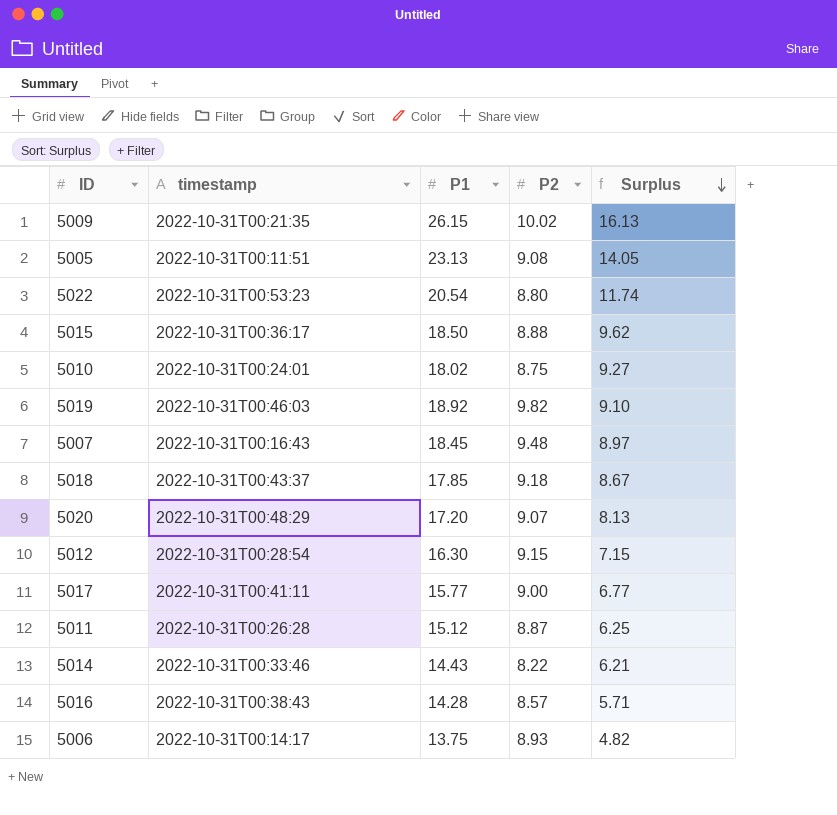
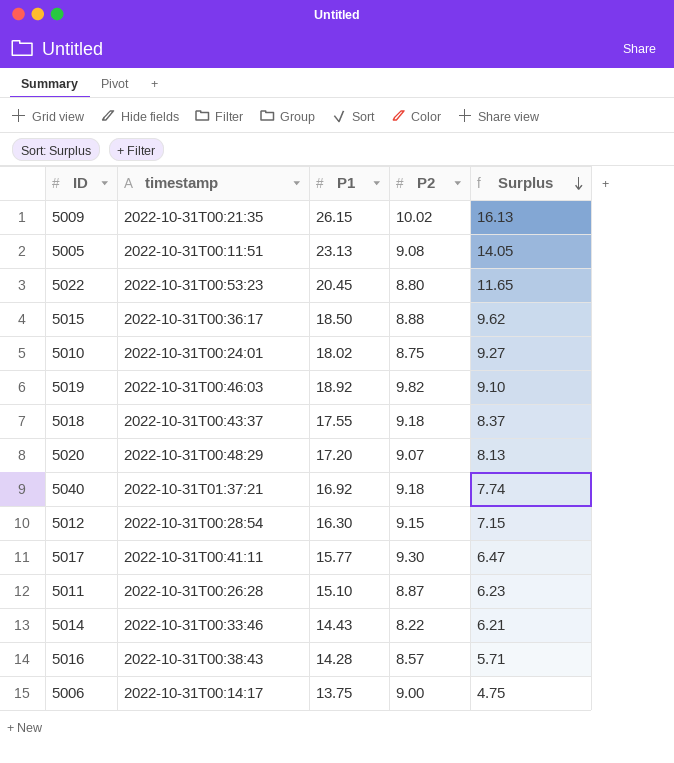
row 5007: 2022-10-31T00:16:43 | 18.45 | 9.48 | 8.97 -> none
5022 | P1: 20.54 -> 20.45
5022 | Surplus: 11.74 -> 11.65
5018 | P1: 17.85 -> 17.55
5018 | Surplus: 8.67 -> 8.37
row 5040: none -> 2022-10-31T01:37:21 | 16.92 | 9.18 | 7.74
5017 | P2: 9.00 -> 9.30
5017 | Surplus: 6.77 -> 6.47
5011 | P1: 15.12 -> 15.10
5011 | Surplus: 6.25 -> 6.23
5006 | P2: 8.93 -> 9.00
5006 | Surplus: 4.82 -> 4.75

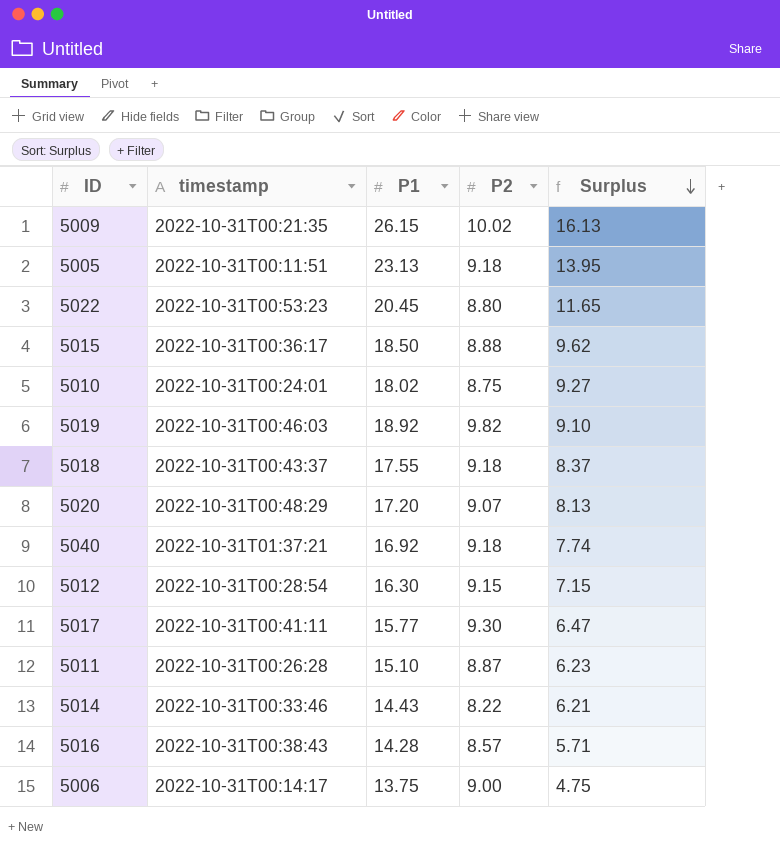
5005 | P2: 9.08 -> 9.18
5005 | Surplus: 14.05 -> 13.95

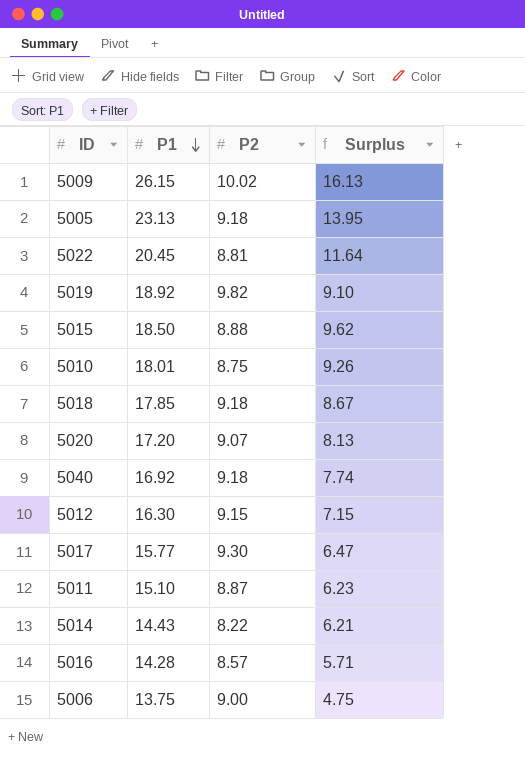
row order: Surplus descending -> P1 descending
column timestamp | position: 2 -> none
5022 | P2: 8.80 -> 8.81
5022 | Surplus: 11.65 -> 11.64
5010 | P1: 18.02 -> 18.01
5010 | Surplus: 9.27 -> 9.26
5018 | P1: 17.55 -> 17.85
5018 | Surplus: 8.37 -> 8.67

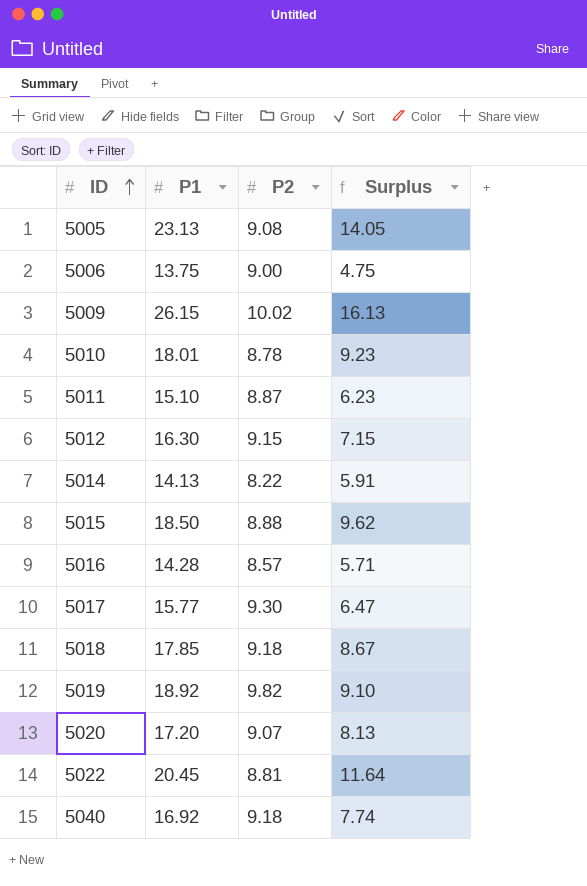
row order: P1 descending -> ID ascending
5005 | P2: 9.18 -> 9.08
5005 | Surplus: 13.95 -> 14.05
5010 | P2: 8.75 -> 8.78
5010 | Surplus: 9.26 -> 9.23
5014 | P1: 14.43 -> 14.13
5014 | Surplus: 6.21 -> 5.91

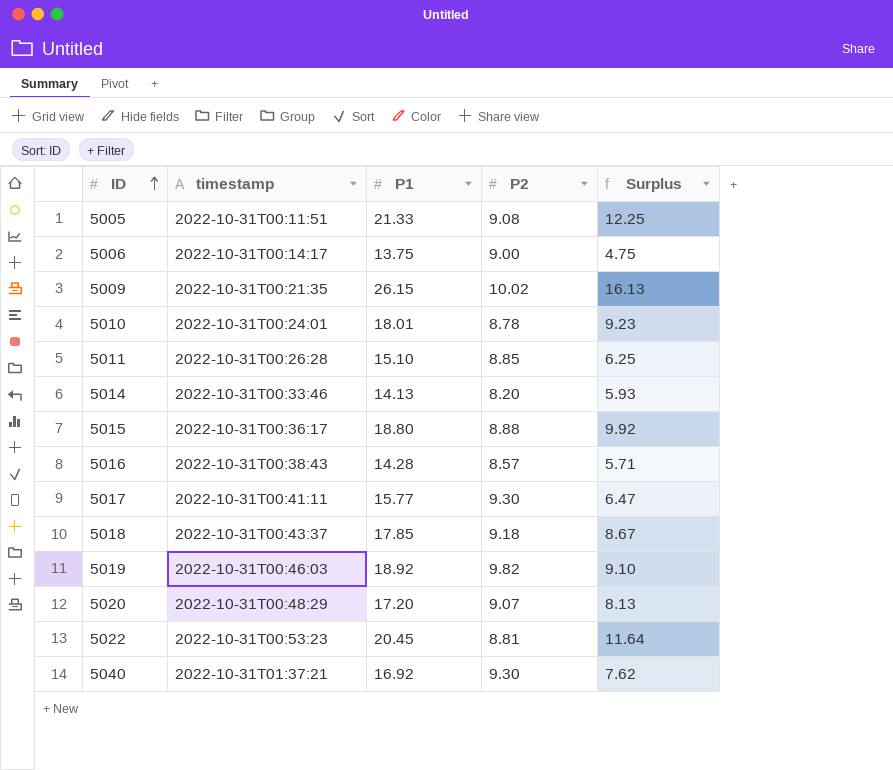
column timestamp | position: none -> 2
row 5012: 16.30 | 9.15 | 7.15 -> none
5005 | P1: 23.13 -> 21.33
5005 | Surplus: 14.05 -> 12.25
5011 | P2: 8.87 -> 8.85
5011 | Surplus: 6.23 -> 6.25
5014 | P2: 8.22 -> 8.20
5014 | Surplus: 5.91 -> 5.93
5015 | P1: 18.50 -> 18.80
5015 | Surplus: 9.62 -> 9.92
5040 | P2: 9.18 -> 9.30
5040 | Surplus: 7.74 -> 7.62

